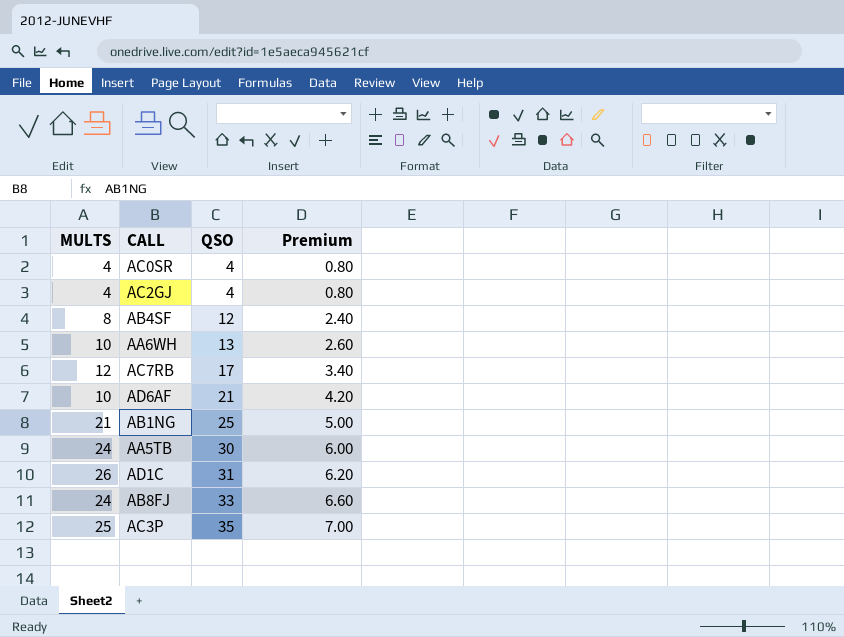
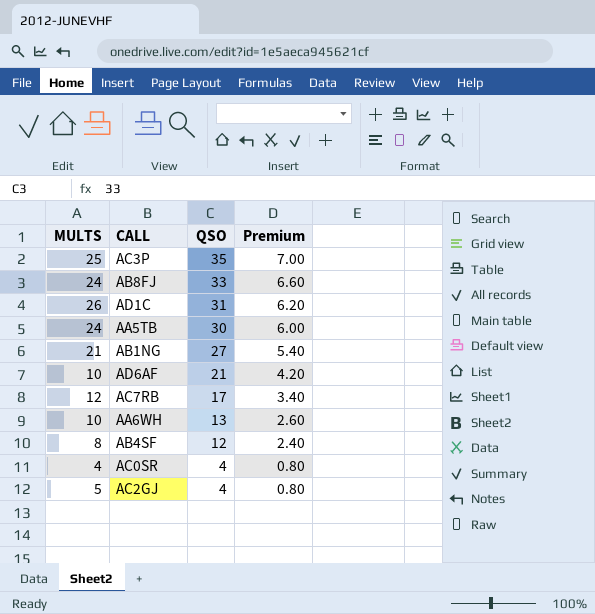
row order: QSO ascending -> QSO descending
AB1NG | QSO: 25 -> 27
AB1NG | Premium: 5.00 -> 5.40
AC2GJ | MULTS: 4 -> 5

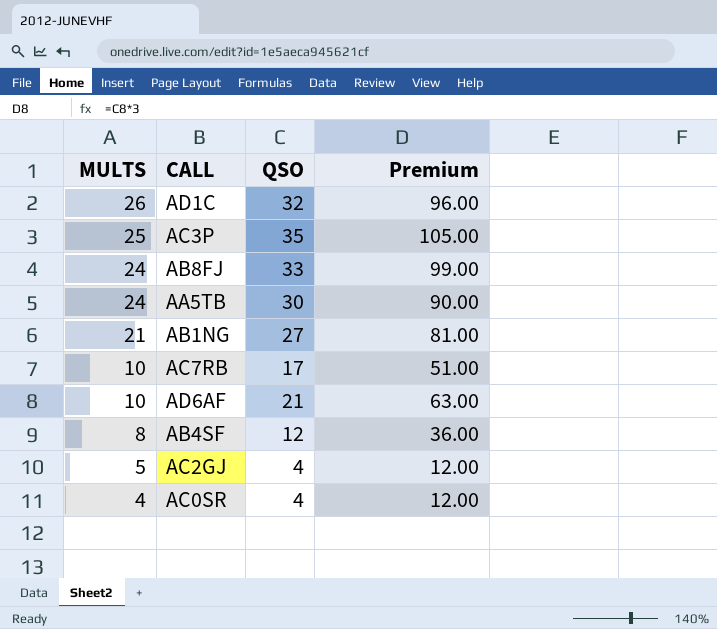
row order: QSO descending -> MULTS descending
column Premium | formula: [QSO] * 0.2 -> [QSO] * 3
row AA6WH: 10 | 13 | 2.60 -> none
AD1C | QSO: 31 -> 32
AC7RB | MULTS: 12 -> 10

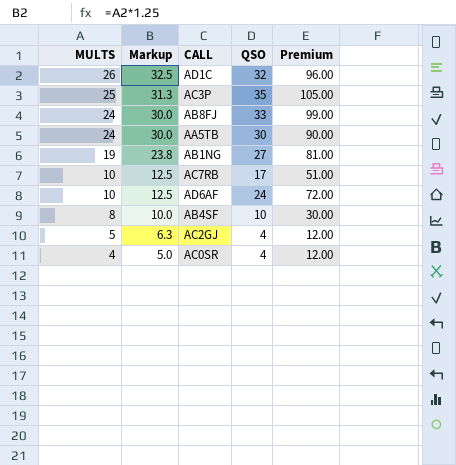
column Markup | formula: none -> [MULTS] * 1.25
AB1NG | MULTS: 21 -> 19
AD6AF | QSO: 21 -> 24
AD6AF | Premium: 63.00 -> 72.00
AB4SF | QSO: 12 -> 10
AB4SF | Premium: 36.00 -> 30.00

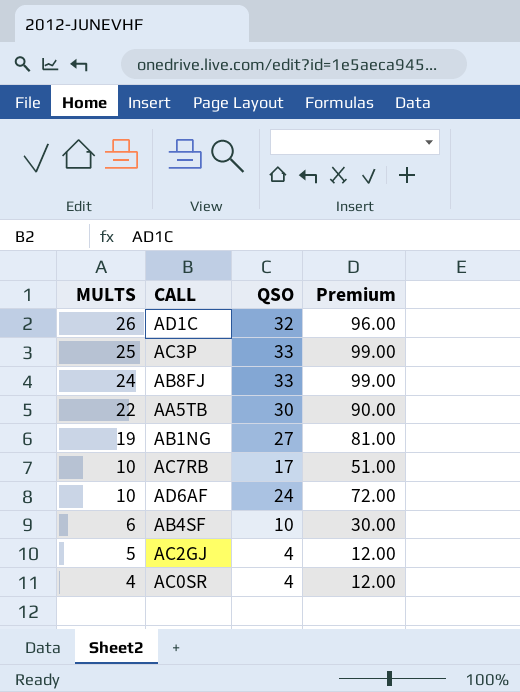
column Markup | formula: [MULTS] * 1.25 -> none
AC3P | QSO: 35 -> 33
AC3P | Premium: 105.00 -> 99.00
AA5TB | MULTS: 24 -> 22
AB4SF | MULTS: 8 -> 6

